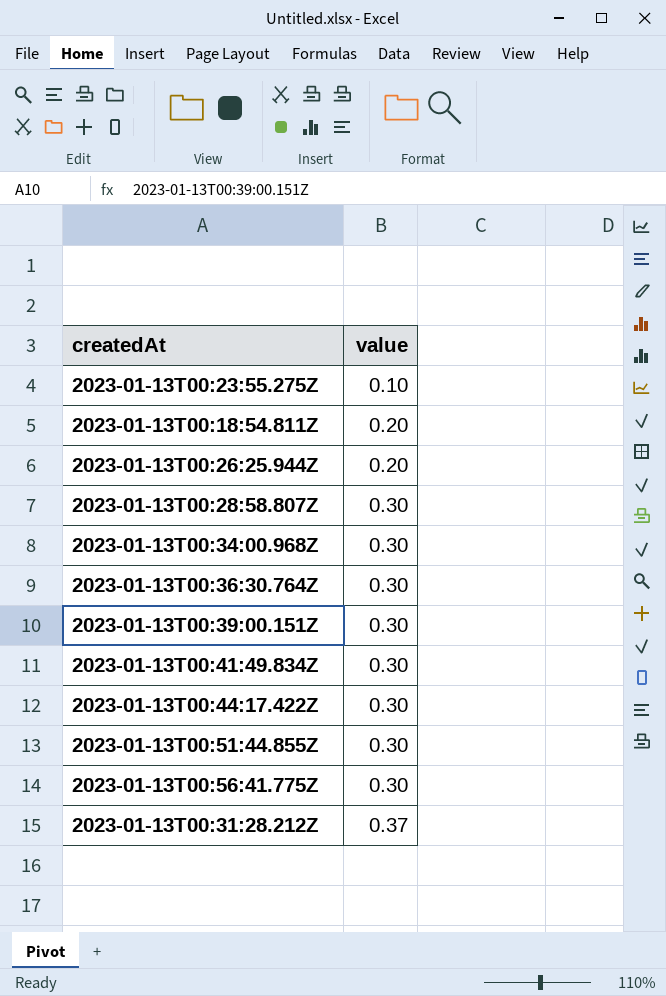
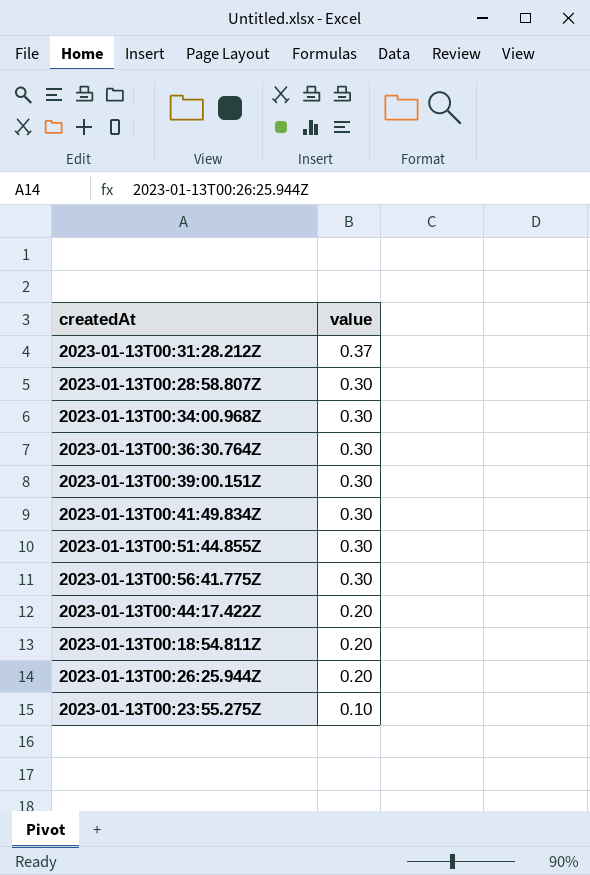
row order: value ascending -> value descending
2023-01-13T00:44:17.422Z | value: 0.30 -> 0.20

